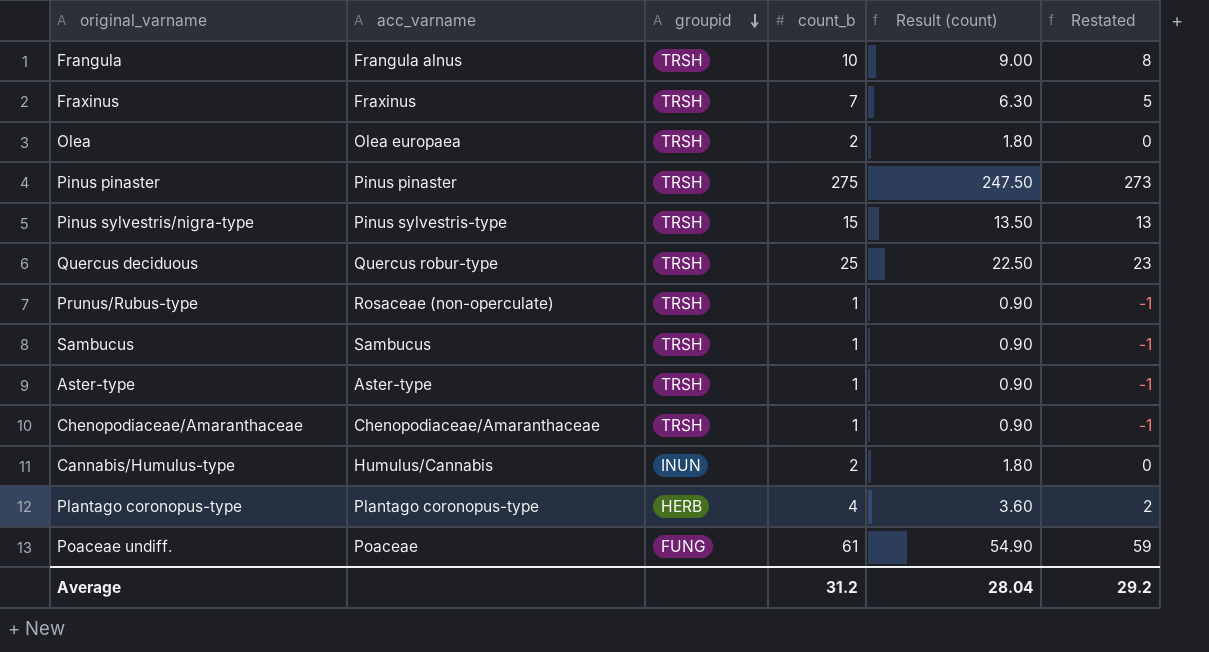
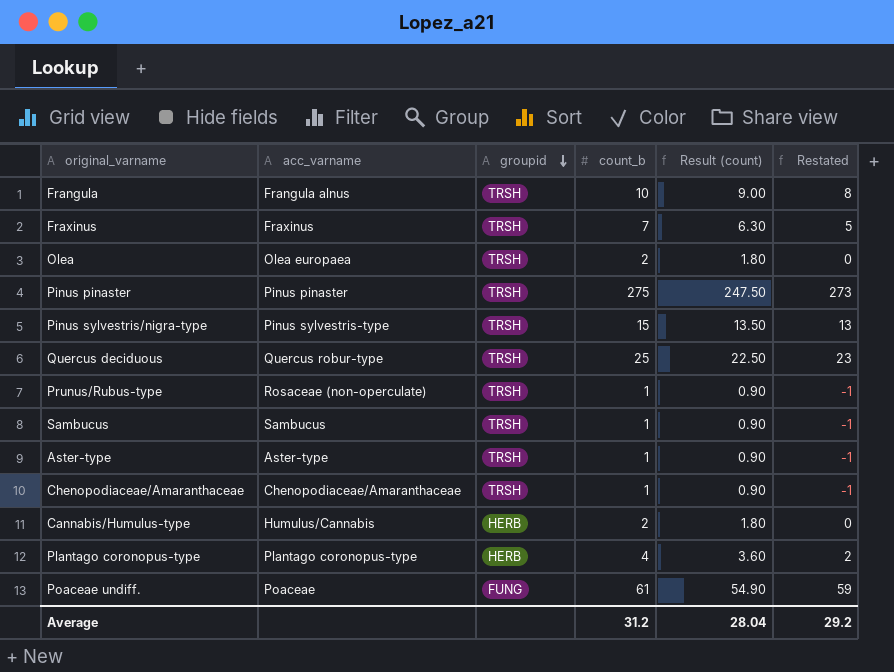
Cannabis/Humulus-type | groupid: INUN -> HERB

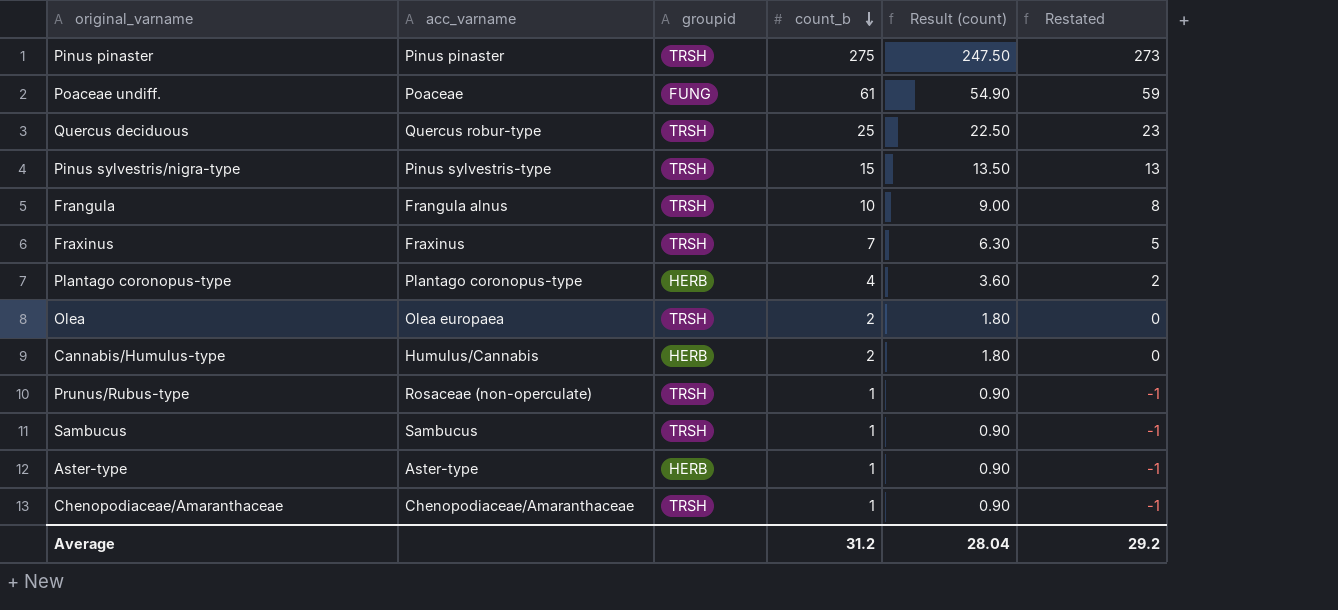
row order: groupid descending -> count_b descending
Aster-type | groupid: TRSH -> HERB

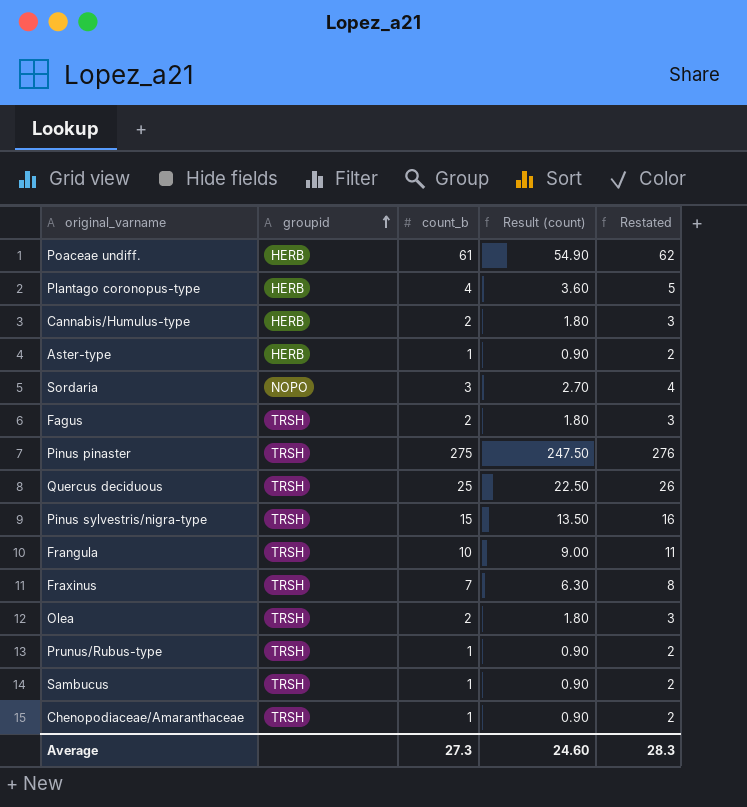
row order: count_b descending -> groupid ascending
column acc_varname | position: 2 -> none
column Restated | formula: [count_b] - 2 -> [count_b] + 1
Poaceae undiff. | groupid: FUNG -> HERB
row Sordaria: none -> NOPO | 3 | 2.70 | 4
row Fagus: none -> TRSH | 2 | 1.80 | 3
Average | count_b: 31.2 -> 27.3
Average | Result (count): 28.04 -> 24.60
Average | Restated: 29.2 -> 28.3

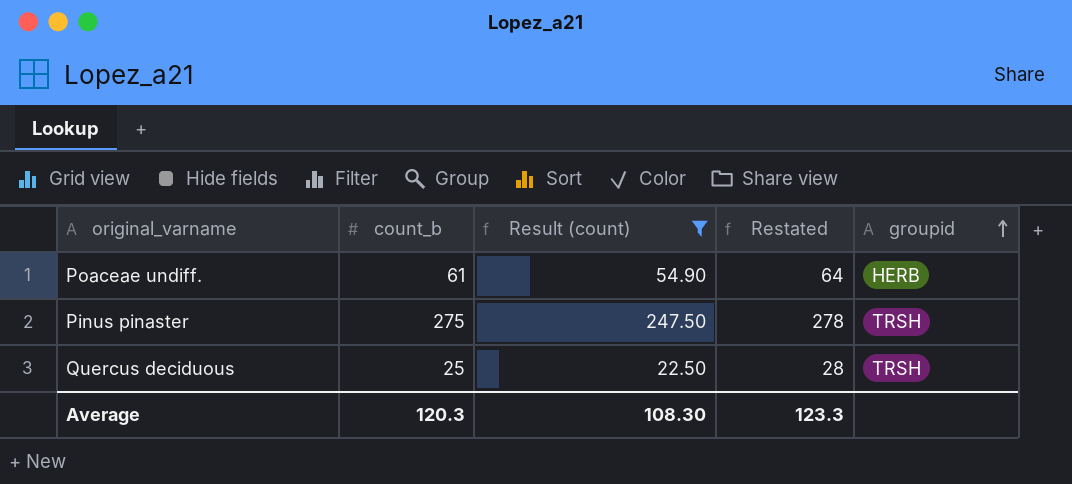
filter: none -> Result (count) >= 22.50
column Restated | formula: [count_b] + 1 -> [count_b] + 3
column groupid | position: 2 -> 5
Average | count_b: 27.3 -> 120.3
Average | Result (count): 24.60 -> 108.30
Average | Restated: 28.3 -> 123.3

